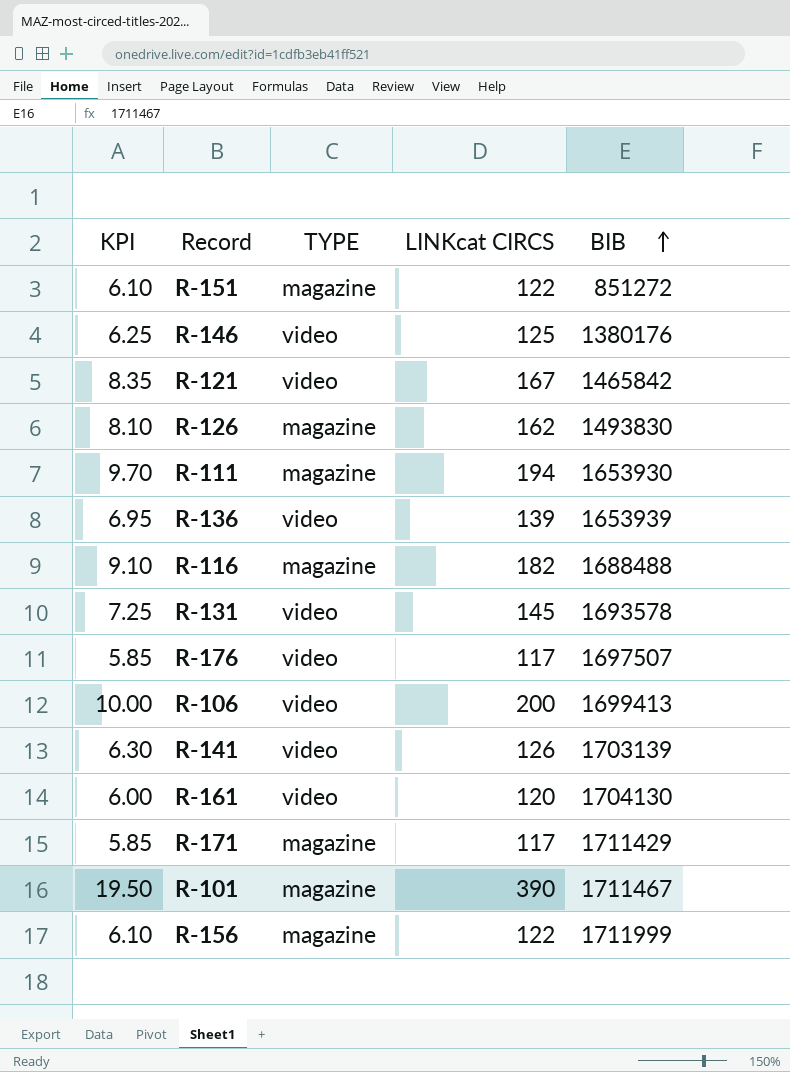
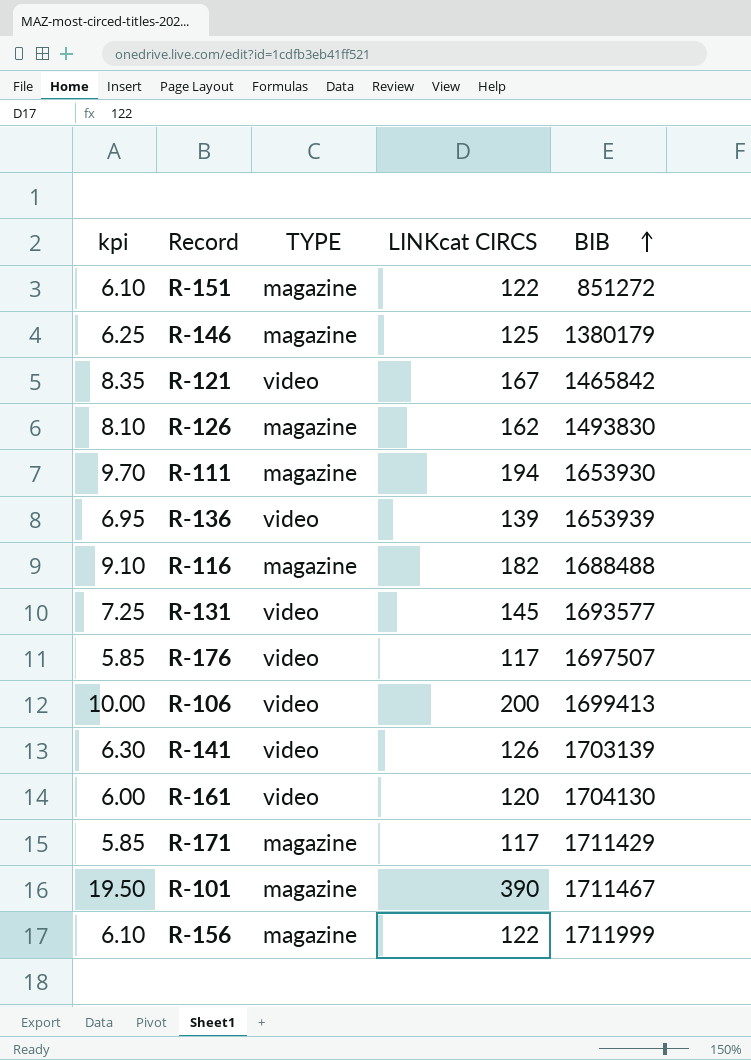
column name: KPI -> kpi
R-146 | TYPE: video -> magazine
R-146 | BIB: 1380176 -> 1380179
R-131 | BIB: 1693578 -> 1693577

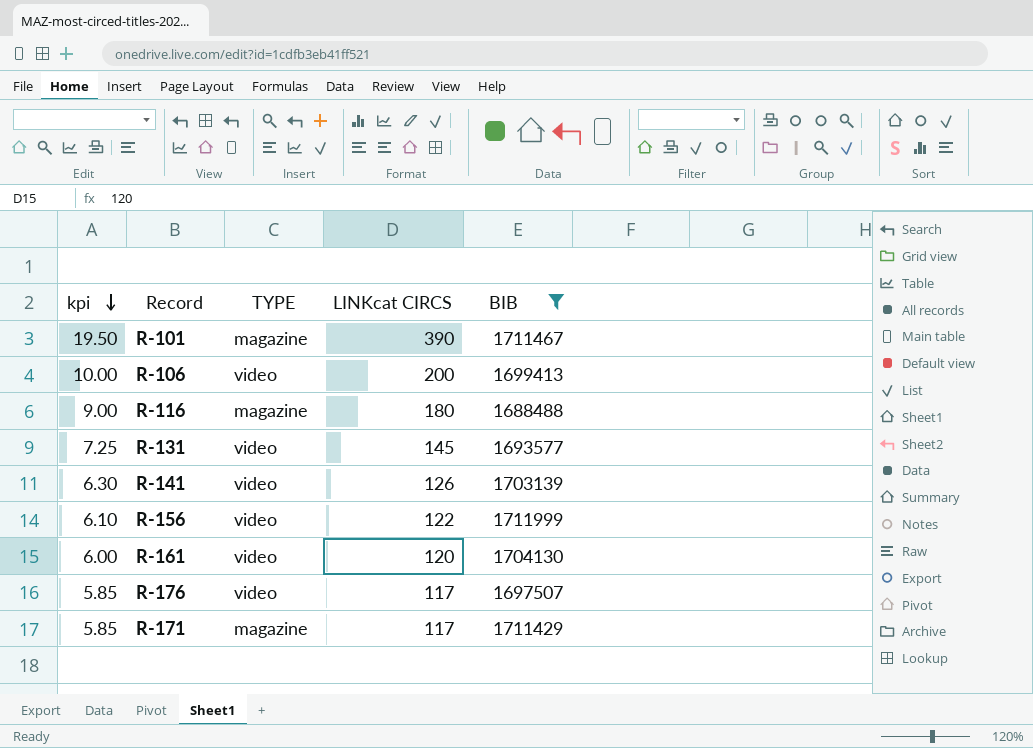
filter: none -> BIB >= 1688488
row order: BIB ascending -> kpi descending
R-116 | kpi: 9.10 -> 9.00
R-116 | LINKcat CIRCS: 182 -> 180
R-156 | TYPE: magazine -> video

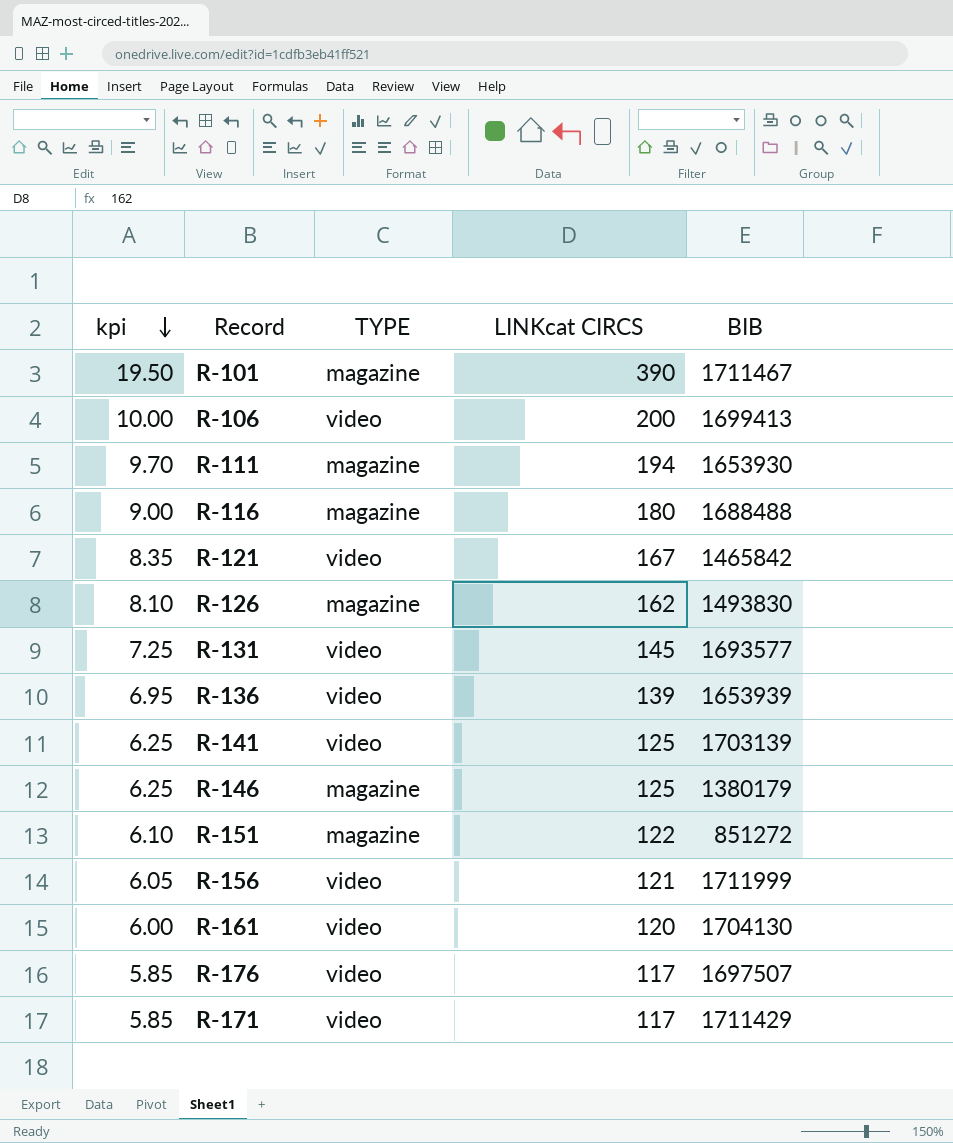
filter: BIB >= 1688488 -> none
R-141 | kpi: 6.30 -> 6.25
R-141 | LINKcat CIRCS: 126 -> 125
R-156 | kpi: 6.10 -> 6.05
R-156 | LINKcat CIRCS: 122 -> 121
R-171 | TYPE: magazine -> video

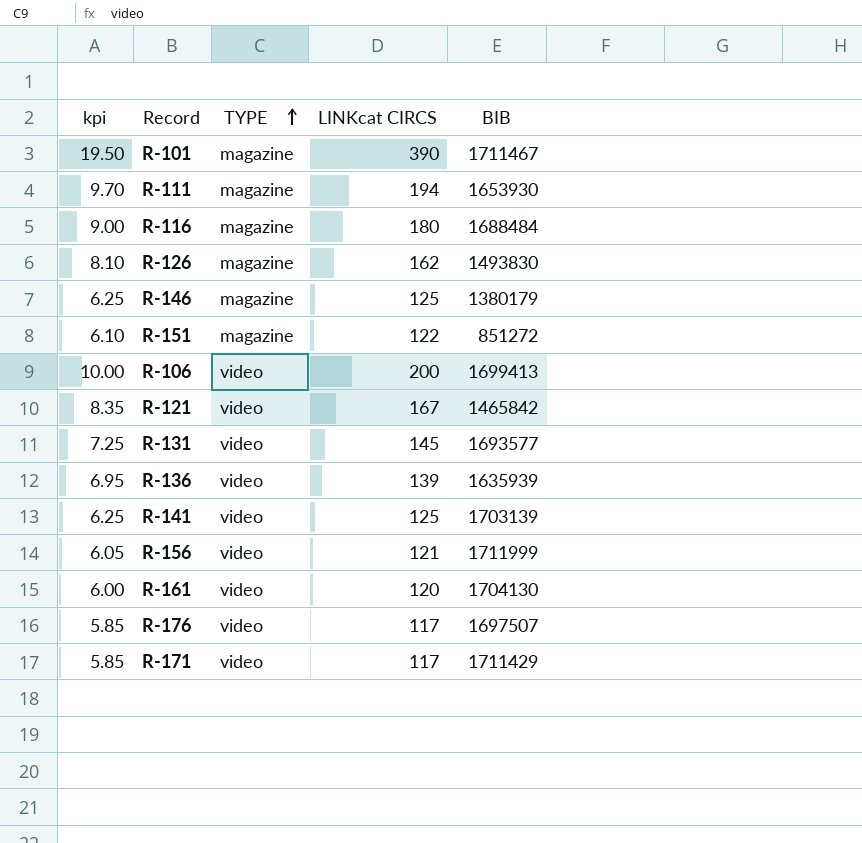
row order: kpi descending -> TYPE ascending
R-116 | BIB: 1688488 -> 1688484
R-136 | BIB: 1653939 -> 1635939

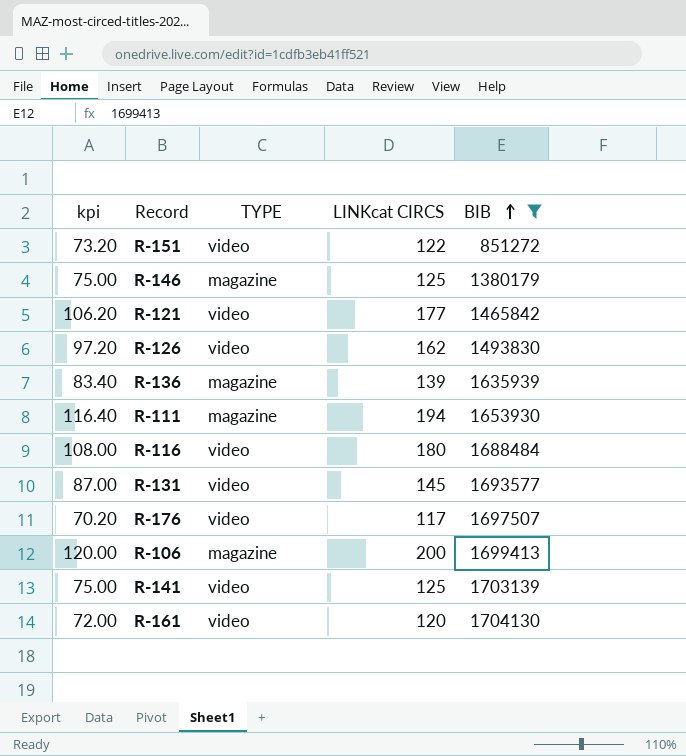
filter: none -> BIB <= 1704130
row order: TYPE ascending -> BIB ascending
column kpi | formula: [LINKcat CIRCS] * 0.05 -> [LINKcat CIRCS] * 0.6
R-151 | TYPE: magazine -> video
R-121 | LINKcat CIRCS: 167 -> 177
R-126 | TYPE: magazine -> video
R-136 | TYPE: video -> magazine
R-116 | TYPE: magazine -> video
R-106 | TYPE: video -> magazine

